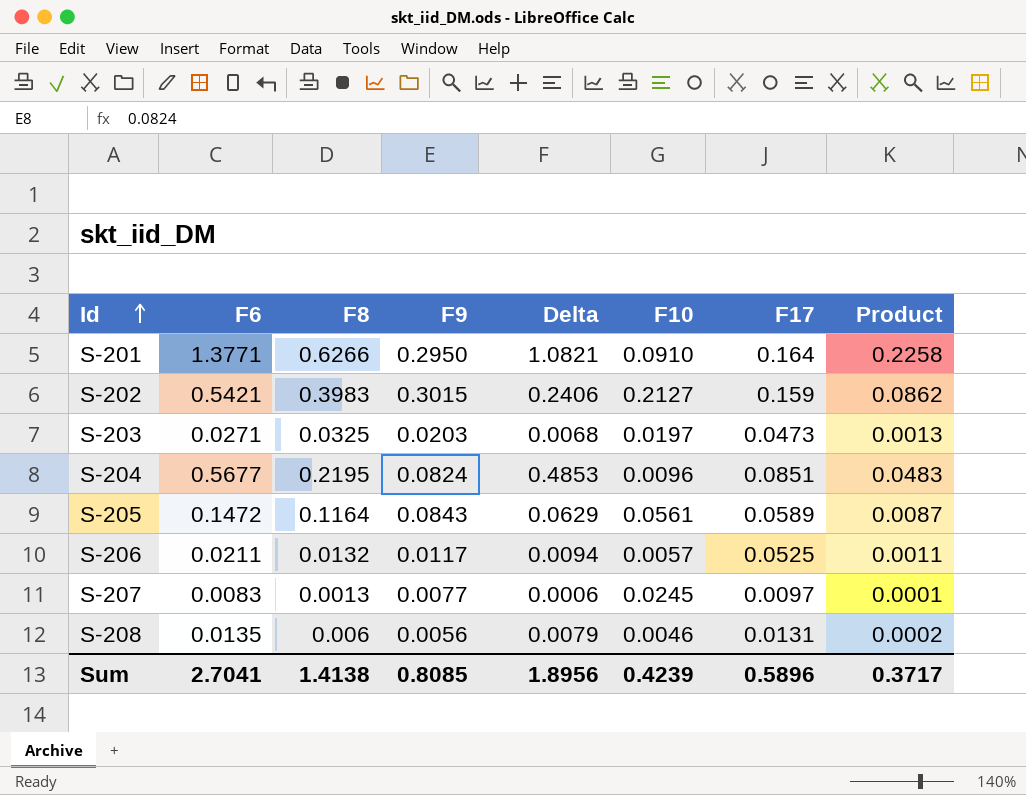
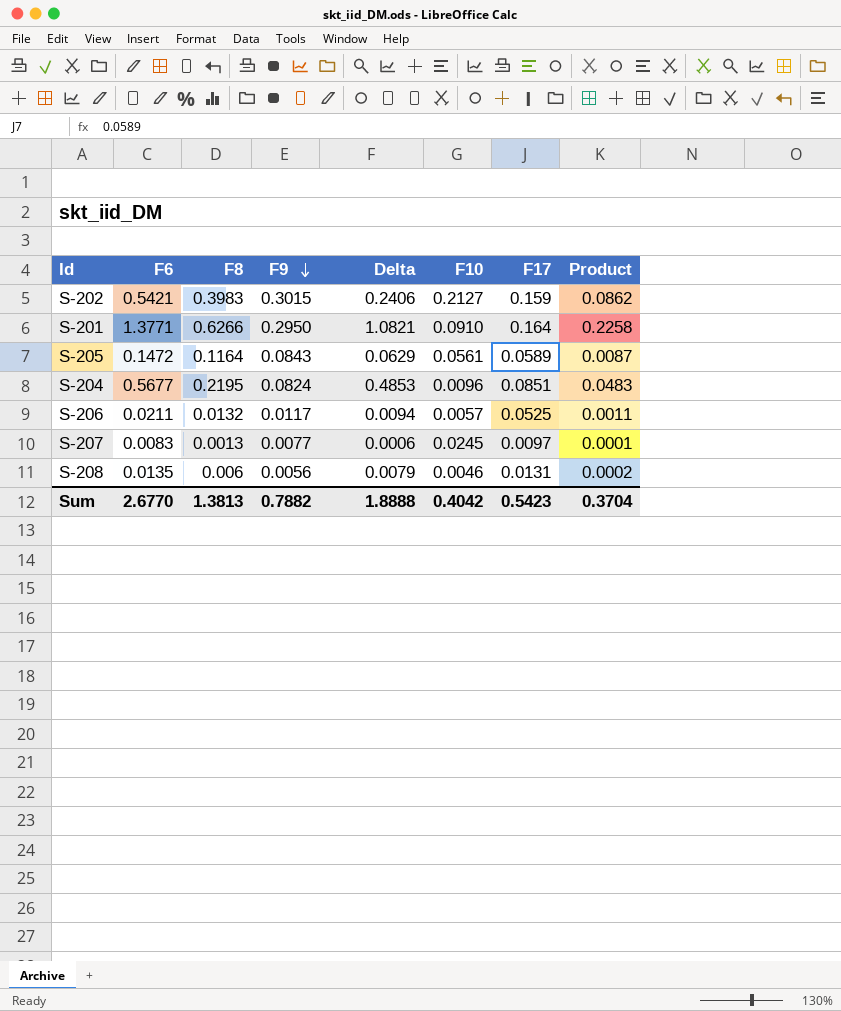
row order: Id ascending -> F9 descending
row S-203: 0.0271 | 0.0325 | 0.0203 | 0.0068 | 0.0197 | 0.0473 | 0.0013 -> none
Sum | F6: 2.7041 -> 2.6770
Sum | F8: 1.4138 -> 1.3813
Sum | F9: 0.8085 -> 0.7882
Sum | Delta: 1.8956 -> 1.8888
Sum | F10: 0.4239 -> 0.4042
Sum | F17: 0.5896 -> 0.5423
Sum | Product: 0.3717 -> 0.3704

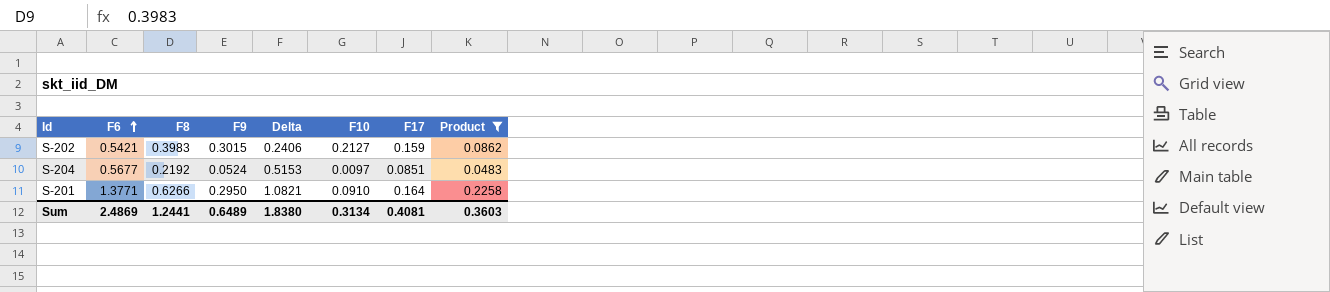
filter: none -> Product >= 0.0483
row order: F9 descending -> F6 ascending
S-204 | F8: 0.2195 -> 0.2192
S-204 | F9: 0.0824 -> 0.0524
S-204 | Delta: 0.4853 -> 0.5153
S-204 | F10: 0.0096 -> 0.0097
Sum | F6: 2.6770 -> 2.4869
Sum | F8: 1.3813 -> 1.2441
Sum | F9: 0.7882 -> 0.6489
Sum | Delta: 1.8888 -> 1.8380
Sum | F10: 0.4042 -> 0.3134
Sum | F17: 0.5423 -> 0.4081
Sum | Product: 0.3704 -> 0.3603

